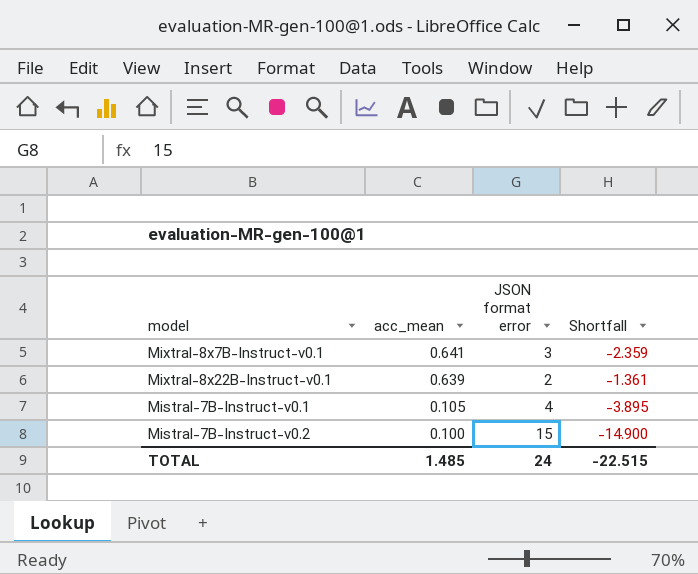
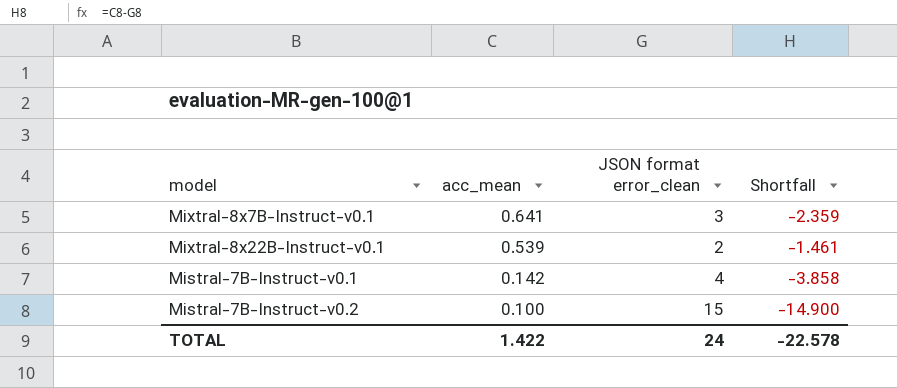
column name: JSON format error -> JSON format error_clean
Mixtral-8x22B-Instruct-v0.1 | acc_mean: 0.639 -> 0.539
Mixtral-8x22B-Instruct-v0.1 | Shortfall: -1.361 -> -1.461
Mistral-7B-Instruct-v0.1 | acc_mean: 0.105 -> 0.142
Mistral-7B-Instruct-v0.1 | Shortfall: -3.895 -> -3.858
TOTAL | acc_mean: 1.485 -> 1.422
TOTAL | Shortfall: -22.515 -> -22.578

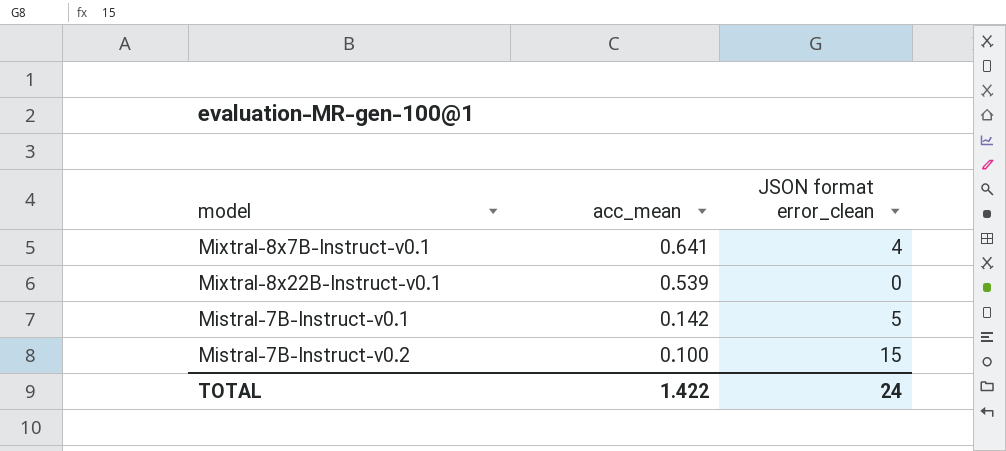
column Shortfall | formula: [acc_mean] - [JSON format error_clean] -> none
Mixtral-8x7B-Instruct-v0.1 | JSON format error_clean: 3 -> 4
Mixtral-8x22B-Instruct-v0.1 | JSON format error_clean: 2 -> 0
Mistral-7B-Instruct-v0.1 | JSON format error_clean: 4 -> 5

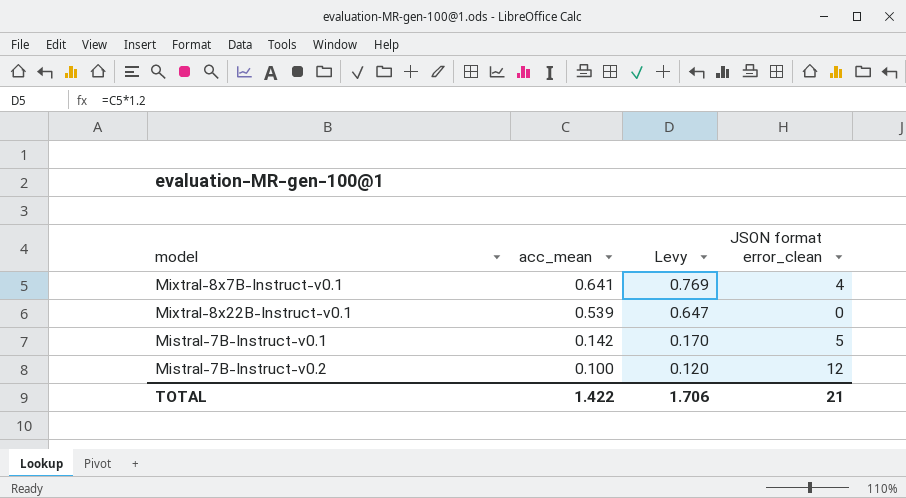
column Levy | formula: none -> [acc_mean] * 1.2
Mistral-7B-Instruct-v0.2 | JSON format error_clean: 15 -> 12
TOTAL | JSON format error_clean: 24 -> 21

